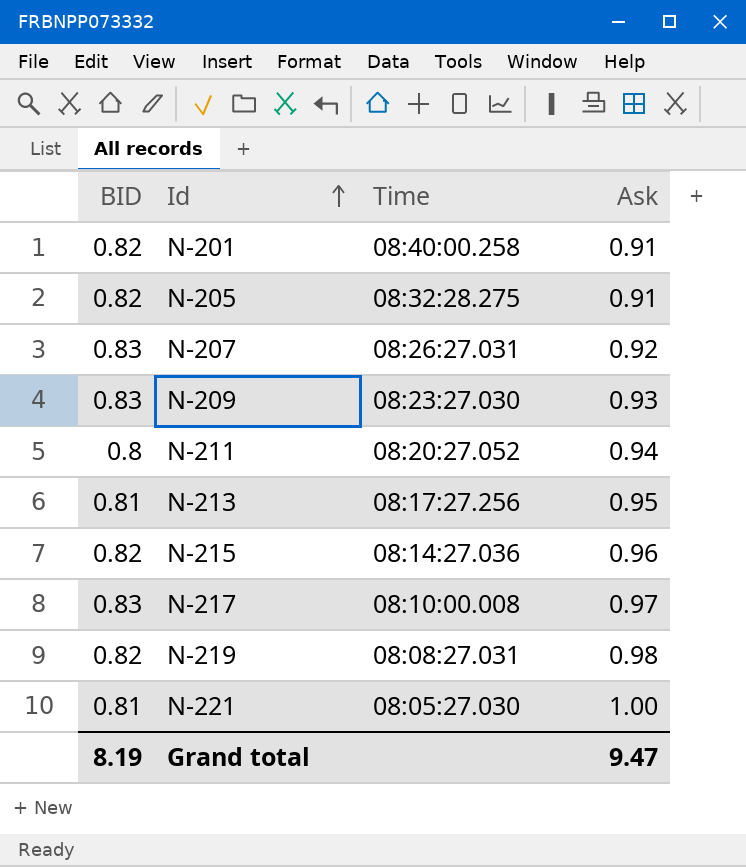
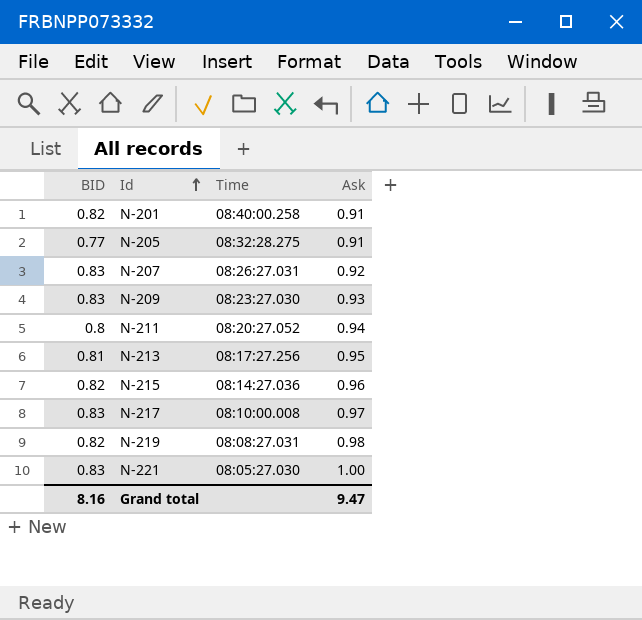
N-205 | BID: 0.82 -> 0.77
N-221 | BID: 0.81 -> 0.83
Grand total | BID: 8.19 -> 8.16

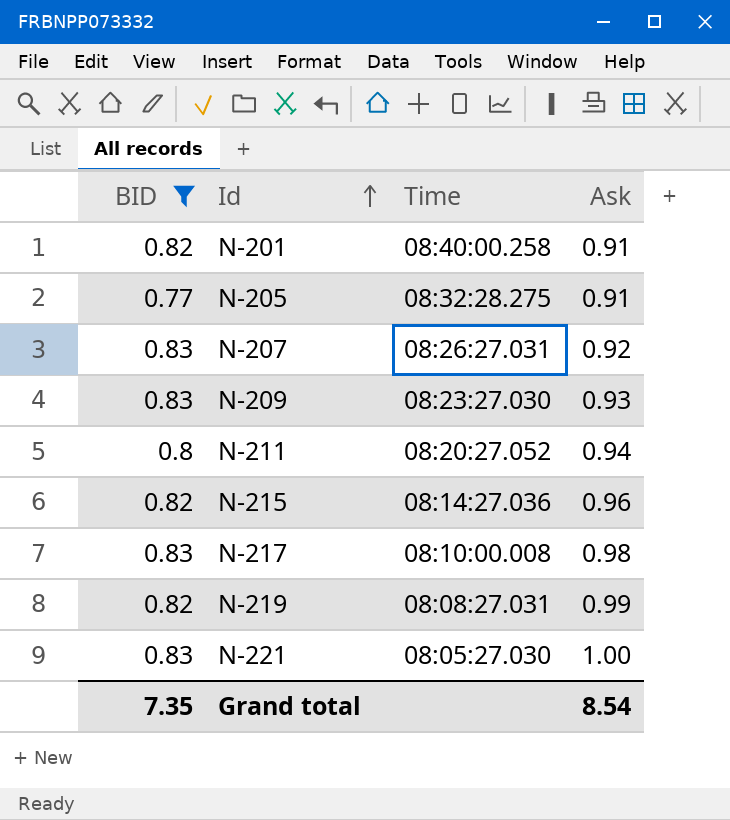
filter: none -> BID != 0.81
N-217 | Ask: 0.97 -> 0.98
N-219 | Ask: 0.98 -> 0.99
Grand total | BID: 8.16 -> 7.35
Grand total | Ask: 9.47 -> 8.54

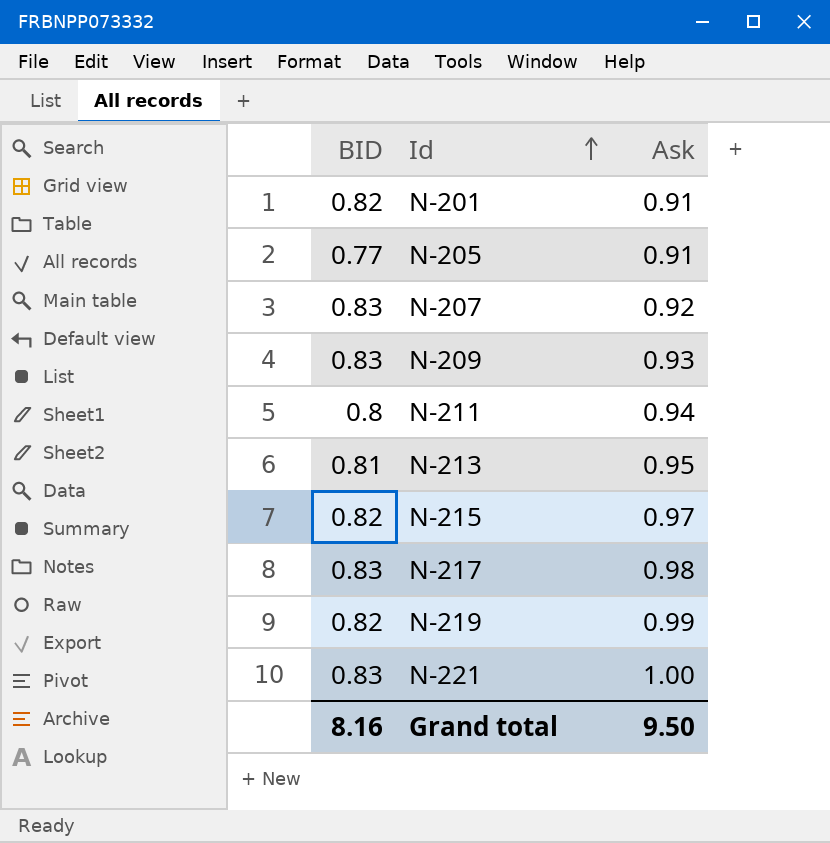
filter: BID != 0.81 -> none
column Time | position: 3 -> none
N-215 | Ask: 0.96 -> 0.97
Grand total | BID: 7.35 -> 8.16
Grand total | Ask: 8.54 -> 9.50

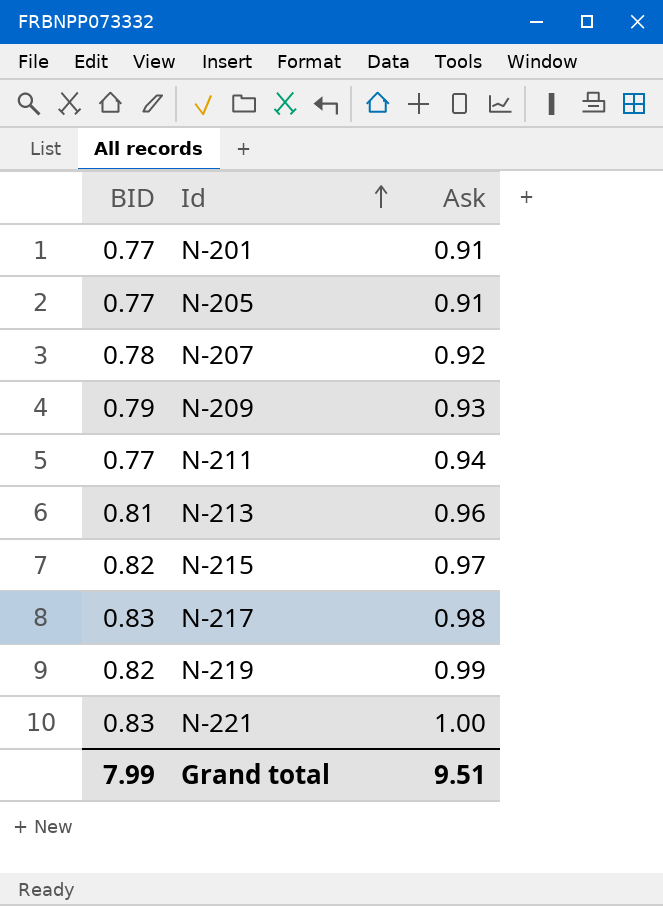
N-201 | BID: 0.82 -> 0.77
N-207 | BID: 0.83 -> 0.78
N-209 | BID: 0.83 -> 0.79
N-211 | BID: 0.8 -> 0.77
N-213 | Ask: 0.95 -> 0.96
Grand total | BID: 8.16 -> 7.99
Grand total | Ask: 9.50 -> 9.51

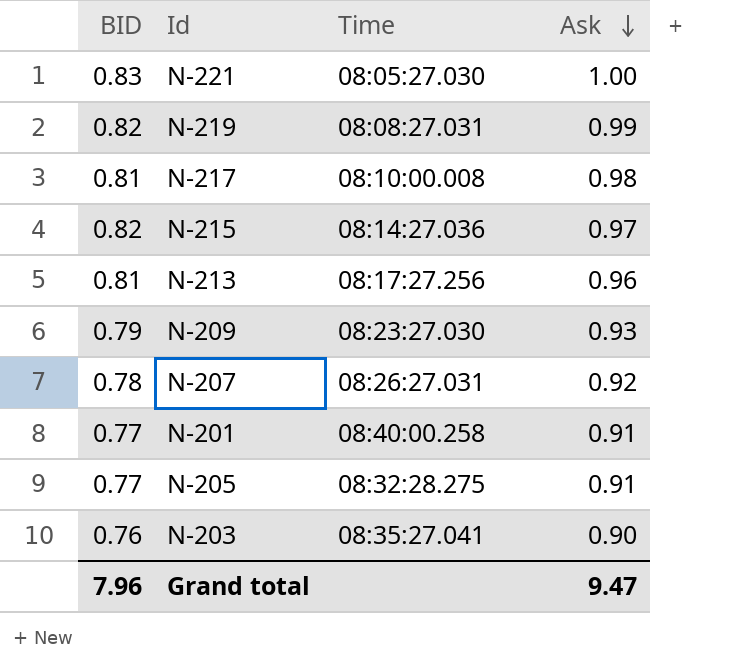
row order: Id ascending -> Ask descending
column Time | position: none -> 3
row N-211: 0.77 | 0.94 -> none
N-217 | BID: 0.83 -> 0.81
row N-203: none -> 0.76 | 08:35:27.041 | 0.90
Grand total | BID: 7.99 -> 7.96
Grand total | Ask: 9.51 -> 9.47

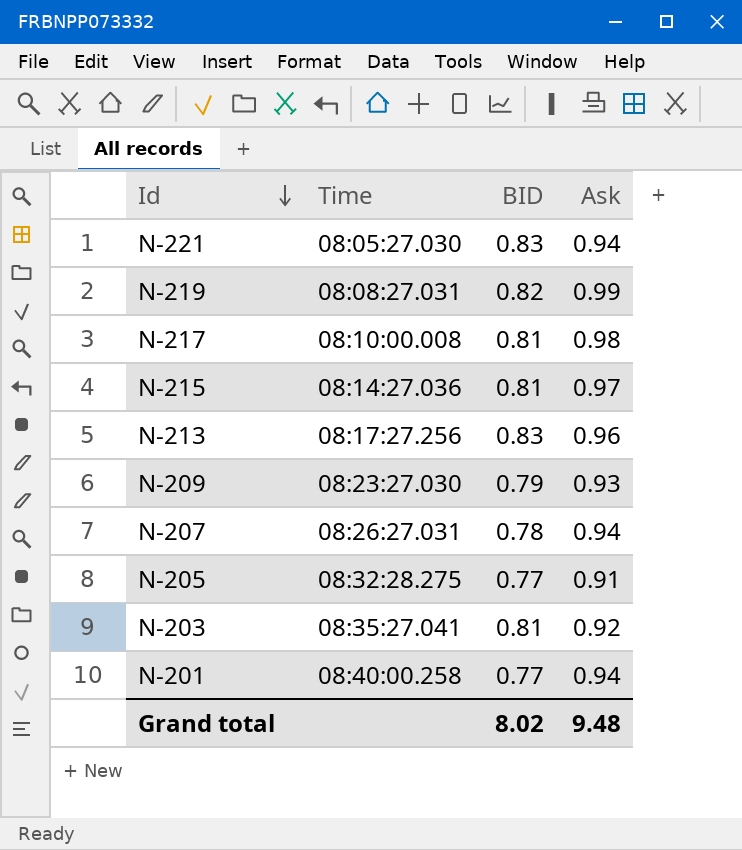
row order: Ask descending -> Id descending
column BID | position: 1 -> 3
N-221 | Ask: 1.00 -> 0.94
N-215 | BID: 0.82 -> 0.81
N-213 | BID: 0.81 -> 0.83
N-207 | Ask: 0.92 -> 0.94
N-203 | BID: 0.76 -> 0.81
N-203 | Ask: 0.90 -> 0.92
N-201 | Ask: 0.91 -> 0.94
Grand total | BID: 7.96 -> 8.02
Grand total | Ask: 9.47 -> 9.48

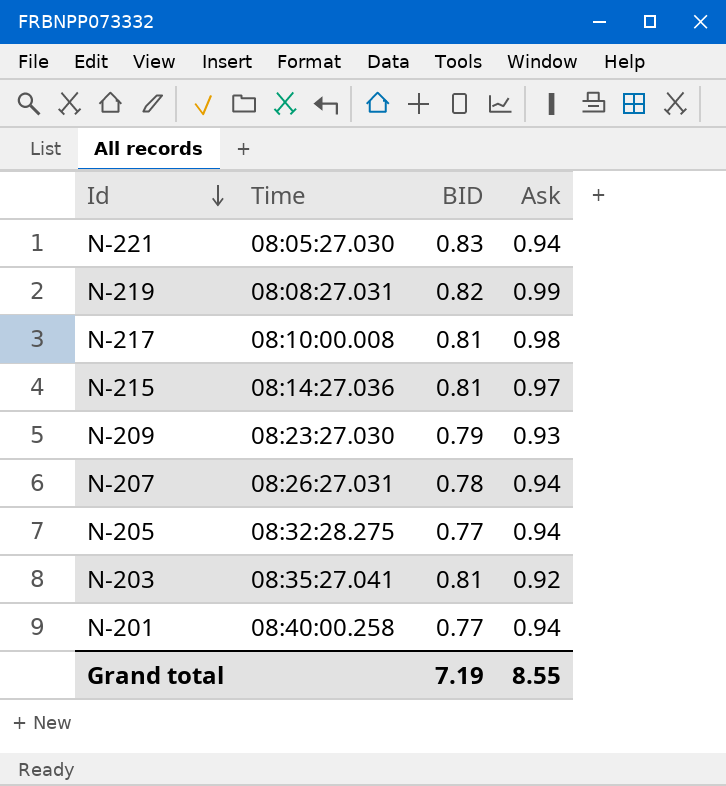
row N-213: 08:17:27.256 | 0.83 | 0.96 -> none
N-205 | Ask: 0.91 -> 0.94
Grand total | BID: 8.02 -> 7.19
Grand total | Ask: 9.48 -> 8.55

